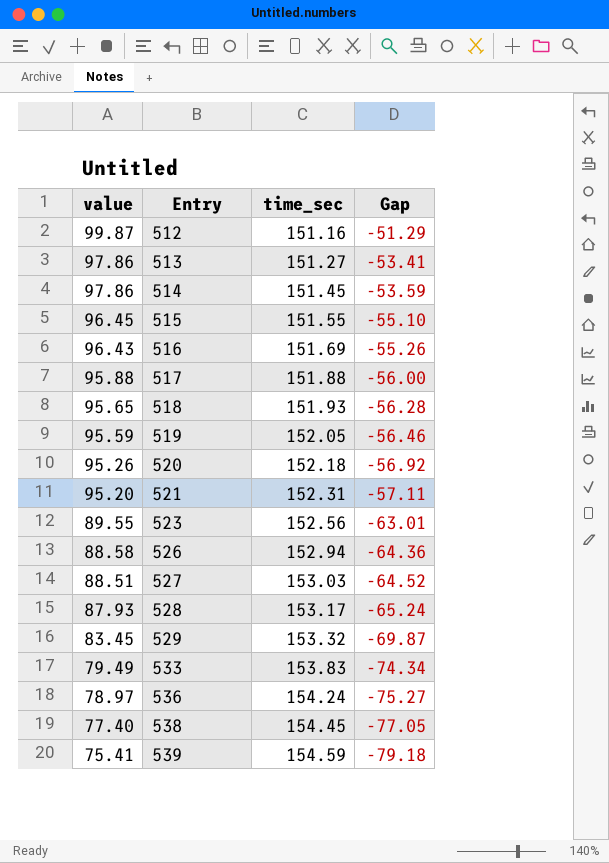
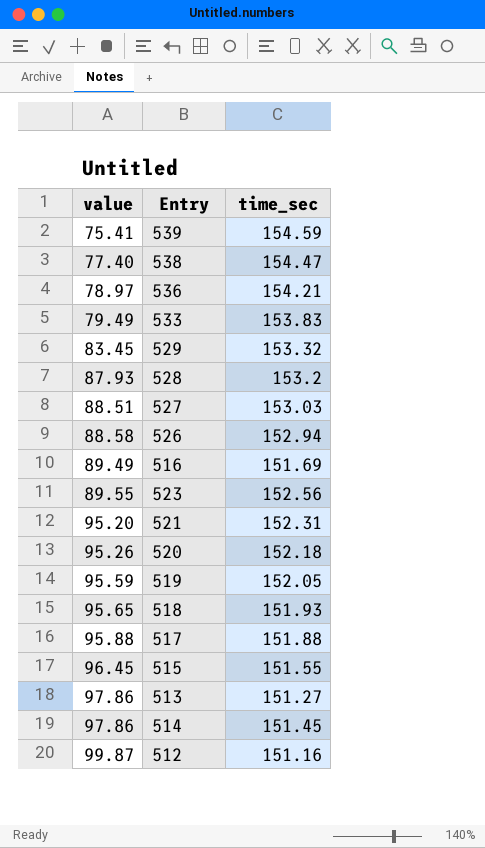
row order: value descending -> value ascending
column Gap | formula: [value] - [time_sec] -> none
538 | time_sec: 154.45 -> 154.47
536 | time_sec: 154.24 -> 154.21
528 | time_sec: 153.17 -> 153.2
516 | value: 96.43 -> 89.49

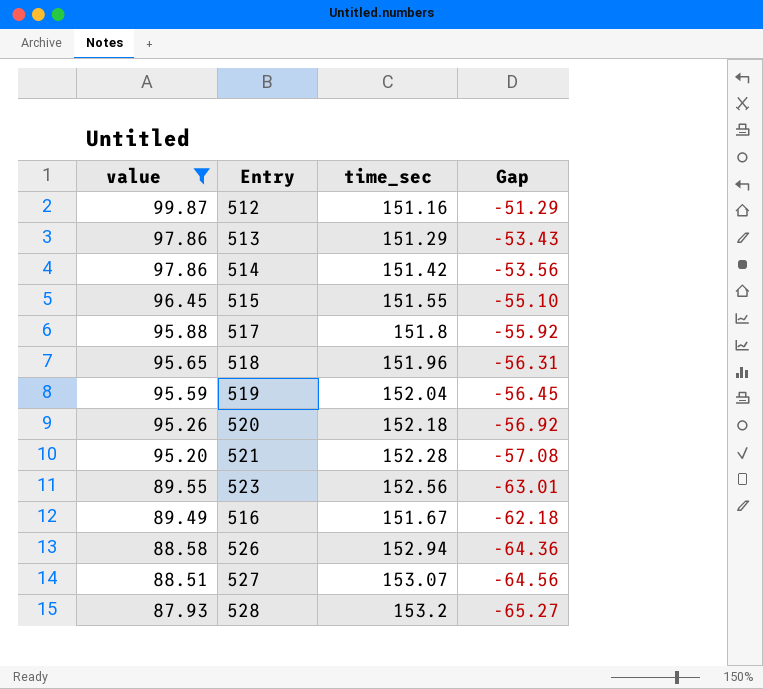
filter: none -> value >= 87.93
row order: value ascending -> value descending
column Gap | formula: none -> [value] - [time_sec]
513 | time_sec: 151.27 -> 151.29
514 | time_sec: 151.45 -> 151.42
517 | time_sec: 151.88 -> 151.8
518 | time_sec: 151.93 -> 151.96
519 | time_sec: 152.05 -> 152.04
521 | time_sec: 152.31 -> 152.28
516 | time_sec: 151.69 -> 151.67
527 | time_sec: 153.03 -> 153.07

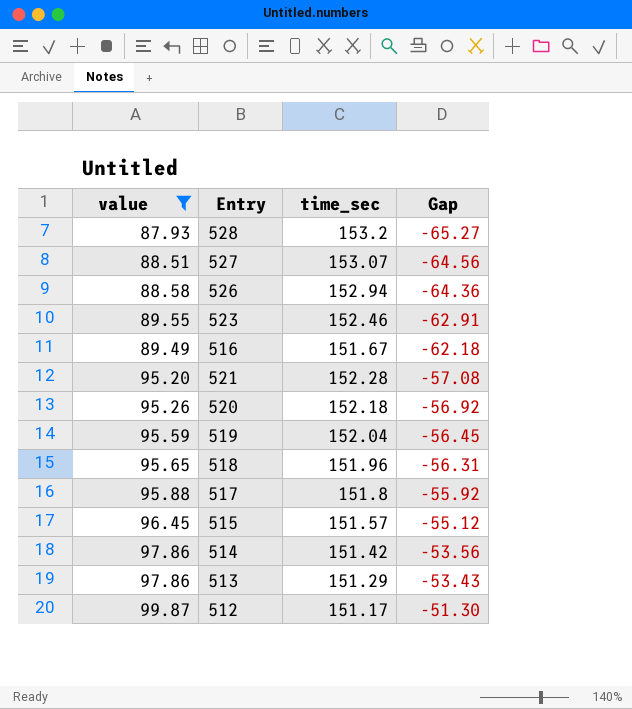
row order: value descending -> Gap ascending
523 | time_sec: 152.56 -> 152.46
523 | Gap: -63.01 -> -62.91
515 | time_sec: 151.55 -> 151.57
515 | Gap: -55.10 -> -55.12
512 | time_sec: 151.16 -> 151.17
512 | Gap: -51.29 -> -51.30

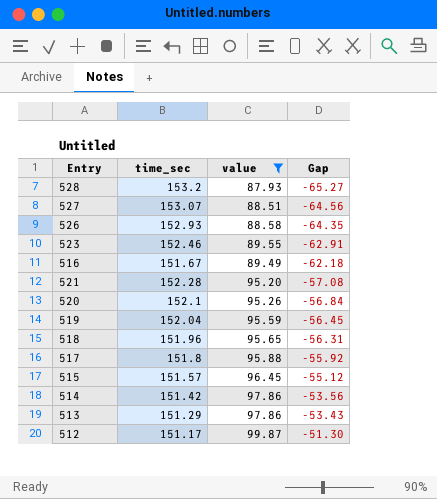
column value | position: 1 -> 3
526 | time_sec: 152.94 -> 152.93
526 | Gap: -64.36 -> -64.35
520 | time_sec: 152.18 -> 152.1
520 | Gap: -56.92 -> -56.84

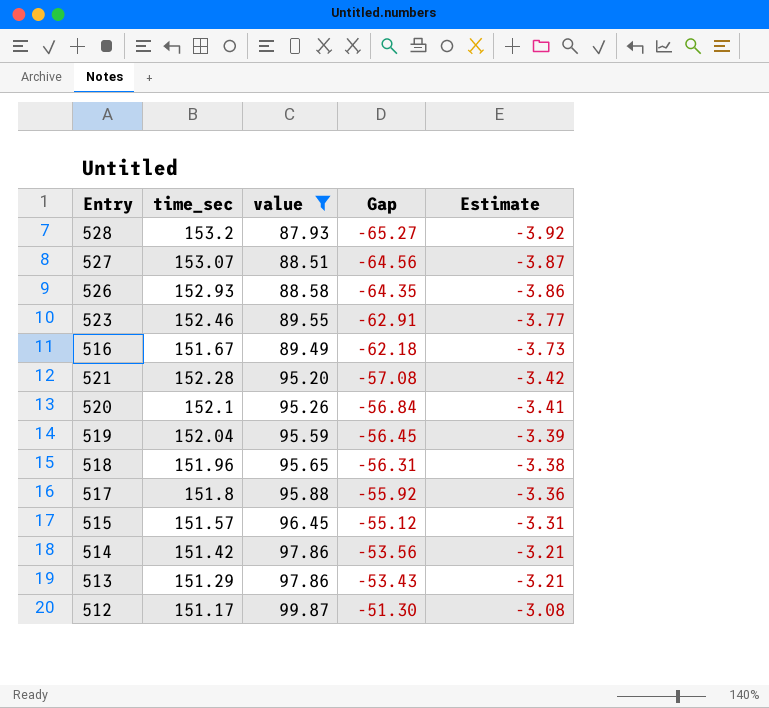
column Estimate | formula: none -> [Gap] * 0.06

